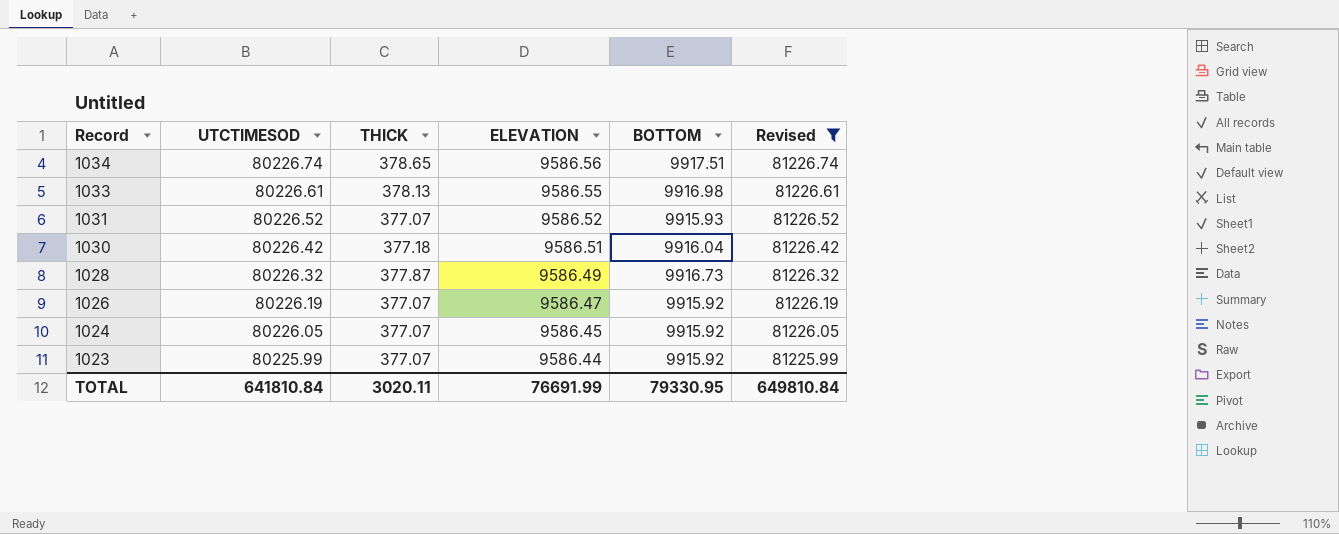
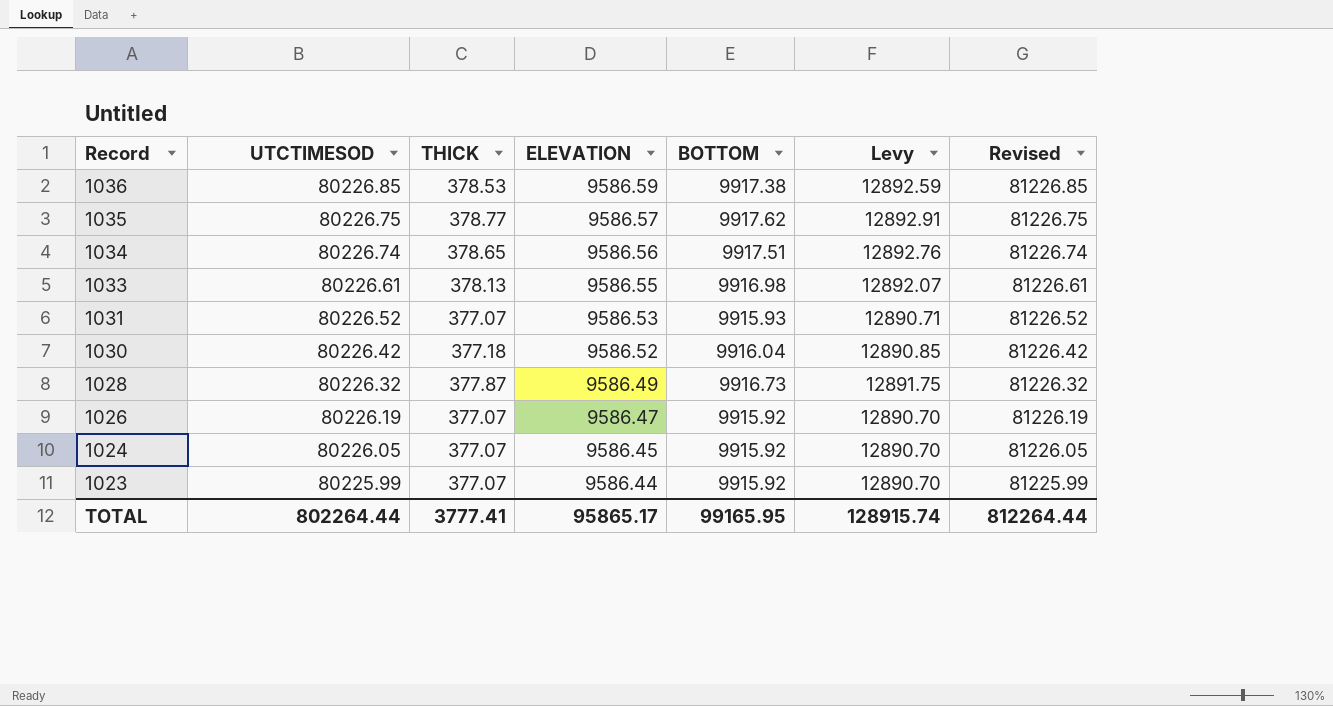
filter: Revised <= 81226.74 -> none
column Levy | formula: none -> [BOTTOM] * 1.3
1031 | ELEVATION: 9586.52 -> 9586.53
1030 | ELEVATION: 9586.51 -> 9586.52
TOTAL | UTCTIMESOD: 641810.84 -> 802264.44
TOTAL | THICK: 3020.11 -> 3777.41
TOTAL | ELEVATION: 76691.99 -> 95865.17
TOTAL | BOTTOM: 79330.95 -> 99165.95
TOTAL | Revised: 649810.84 -> 812264.44

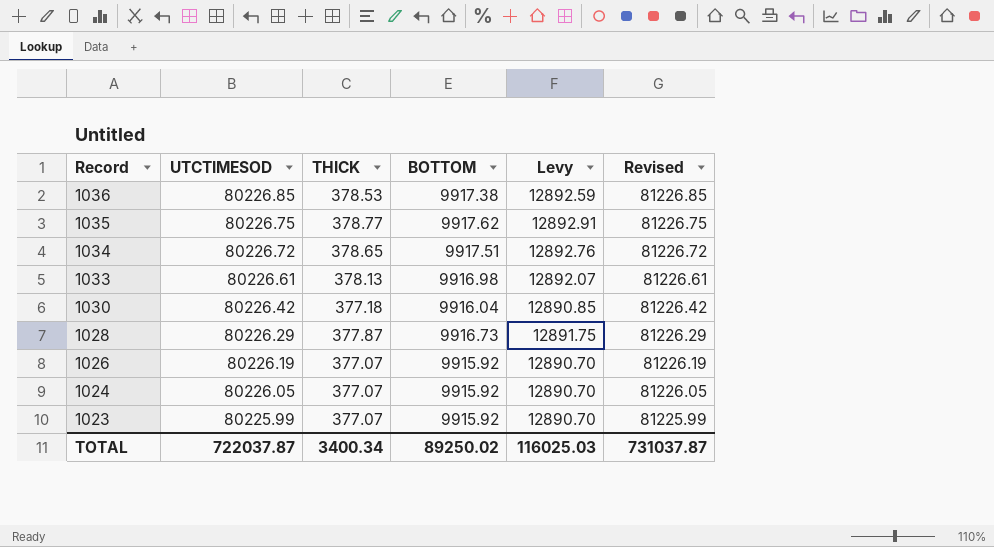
column ELEVATION | position: 4 -> none
row 1031: 80226.52 | 377.07 | 9586.53 | 9915.93 | 12890.71 | 81226.52 -> none
1034 | UTCTIMESOD: 80226.74 -> 80226.72
1034 | Revised: 81226.74 -> 81226.72
1028 | UTCTIMESOD: 80226.32 -> 80226.29
1028 | Revised: 81226.32 -> 81226.29
TOTAL | UTCTIMESOD: 802264.44 -> 722037.87
TOTAL | THICK: 3777.41 -> 3400.34
TOTAL | BOTTOM: 99165.95 -> 89250.02
TOTAL | Levy: 128915.74 -> 116025.03
TOTAL | Revised: 812264.44 -> 731037.87

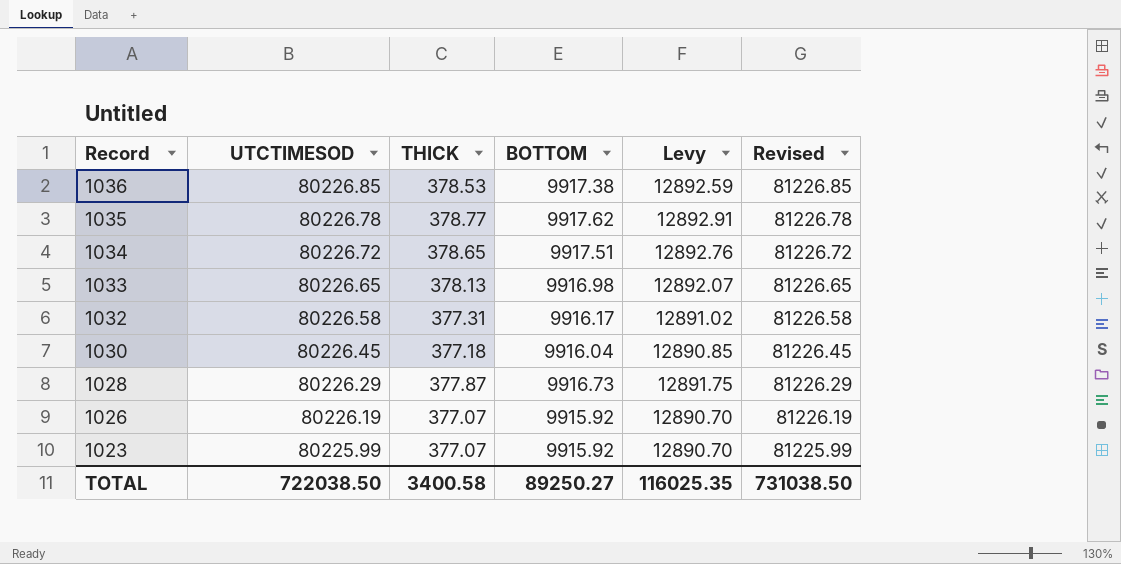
row 1024: 80226.05 | 377.07 | 9915.92 | 12890.70 | 81226.05 -> none
1035 | UTCTIMESOD: 80226.75 -> 80226.78
1035 | Revised: 81226.75 -> 81226.78
1033 | UTCTIMESOD: 80226.61 -> 80226.65
1033 | Revised: 81226.61 -> 81226.65
row 1032: none -> 80226.58 | 377.31 | 9916.17 | 12891.02 | 81226.58
1030 | UTCTIMESOD: 80226.42 -> 80226.45
1030 | Revised: 81226.42 -> 81226.45
TOTAL | UTCTIMESOD: 722037.87 -> 722038.50
TOTAL | THICK: 3400.34 -> 3400.58
TOTAL | BOTTOM: 89250.02 -> 89250.27
TOTAL | Levy: 116025.03 -> 116025.35
TOTAL | Revised: 731037.87 -> 731038.50

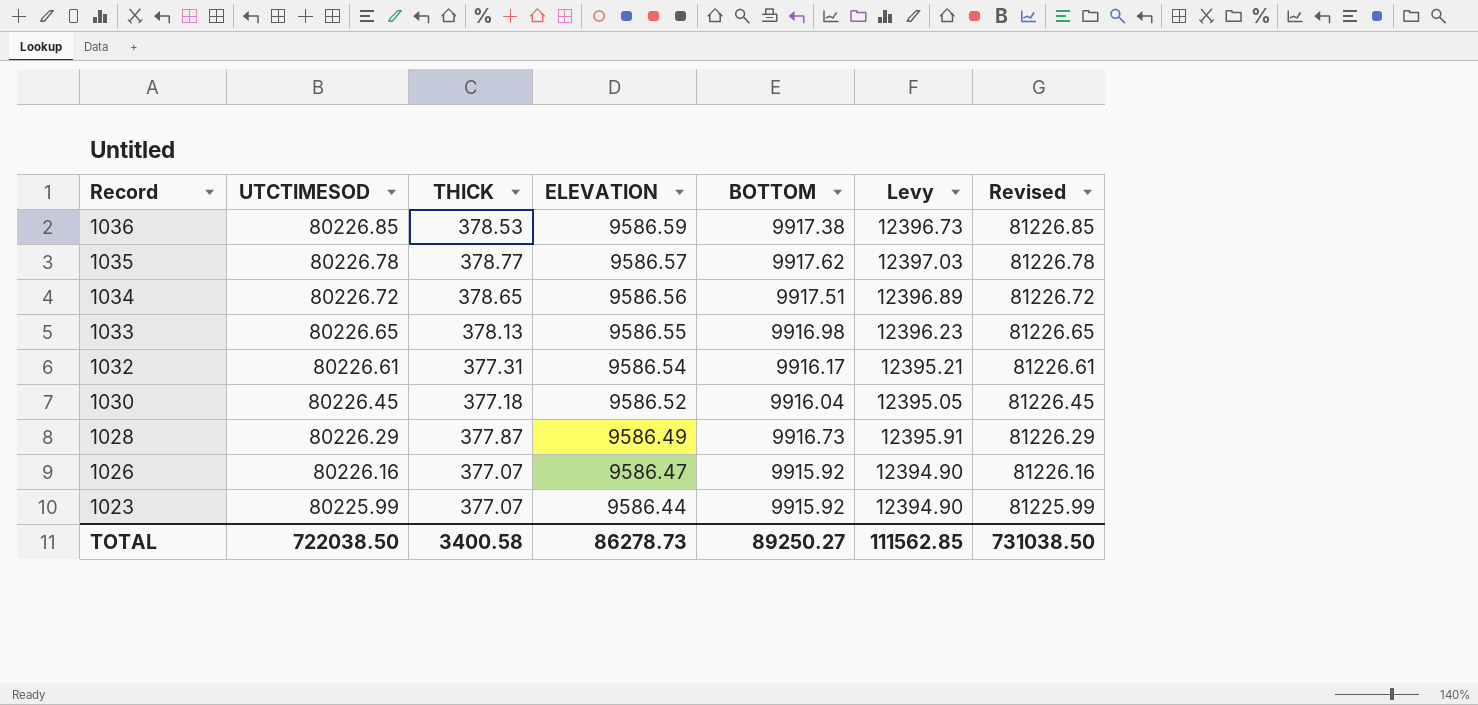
column ELEVATION | position: none -> 4
column Levy | formula: [BOTTOM] * 1.3 -> [BOTTOM] * 1.25
1032 | UTCTIMESOD: 80226.58 -> 80226.61
1032 | Revised: 81226.58 -> 81226.61
1026 | UTCTIMESOD: 80226.19 -> 80226.16
1026 | Revised: 81226.19 -> 81226.16
TOTAL | Levy: 116025.35 -> 111562.85

